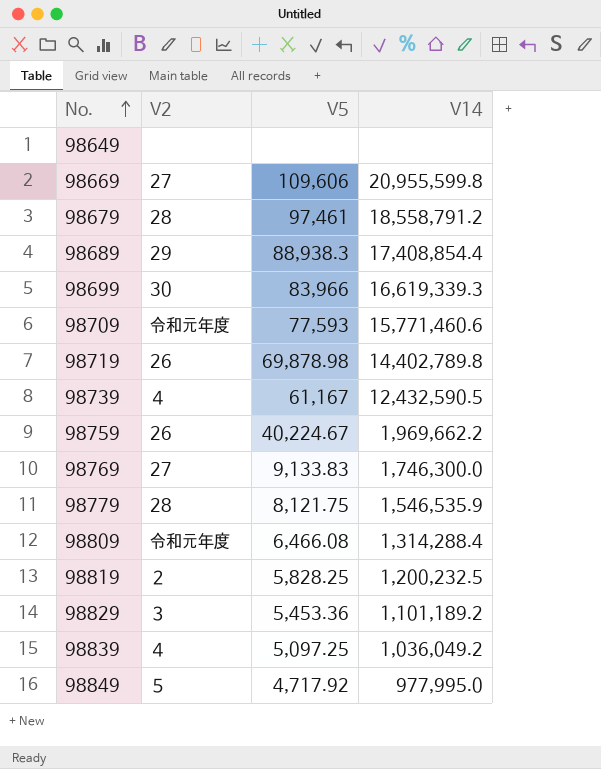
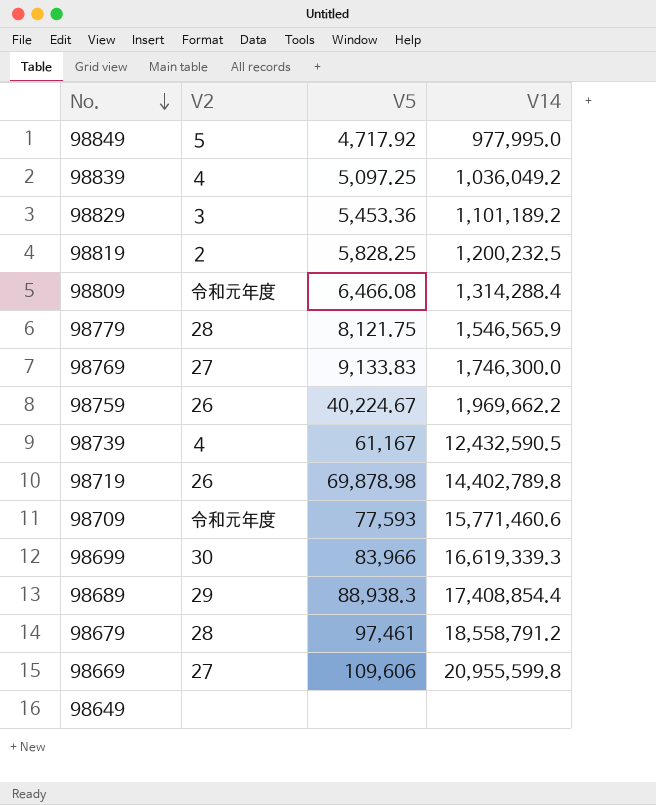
row order: No. ascending -> No. descending
98779 | V14: 1,546,535.9 -> 1,546,565.9

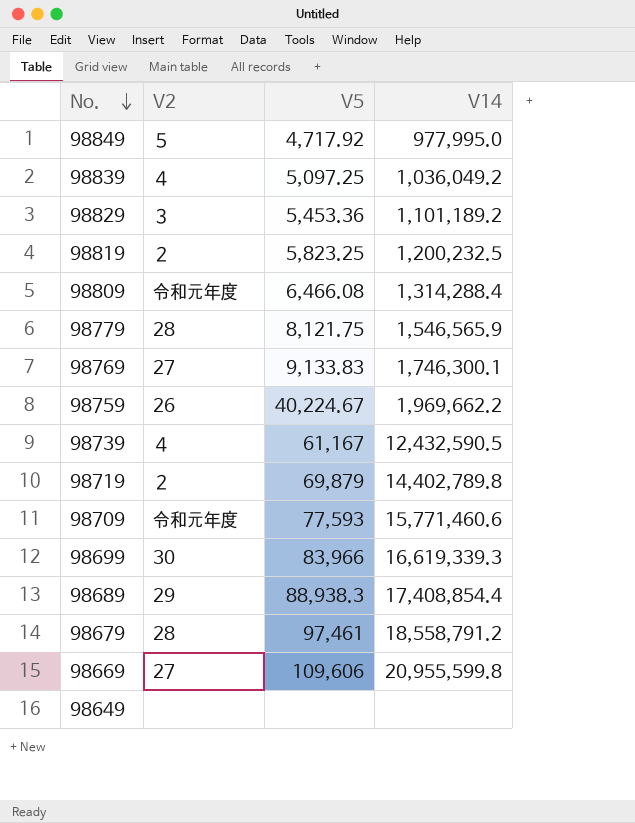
98819 | V5: 5,828.25 -> 5,823.25
98769 | V14: 1,746,300.0 -> 1,746,300.1
98719 | V2: 26 -> ２
98719 | V5: 69,878.98 -> 69,879

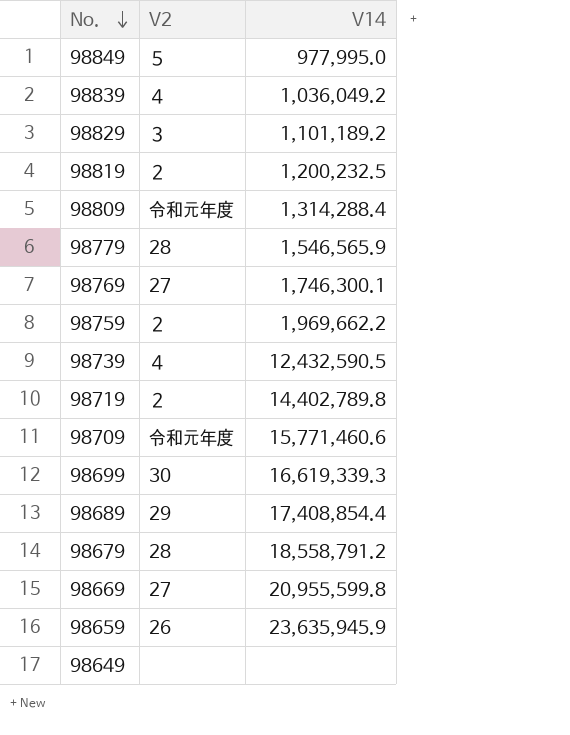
column V5 | position: 3 -> none
98759 | V2: 26 -> ２
row 98659: none -> 26 | 23,635,945.9

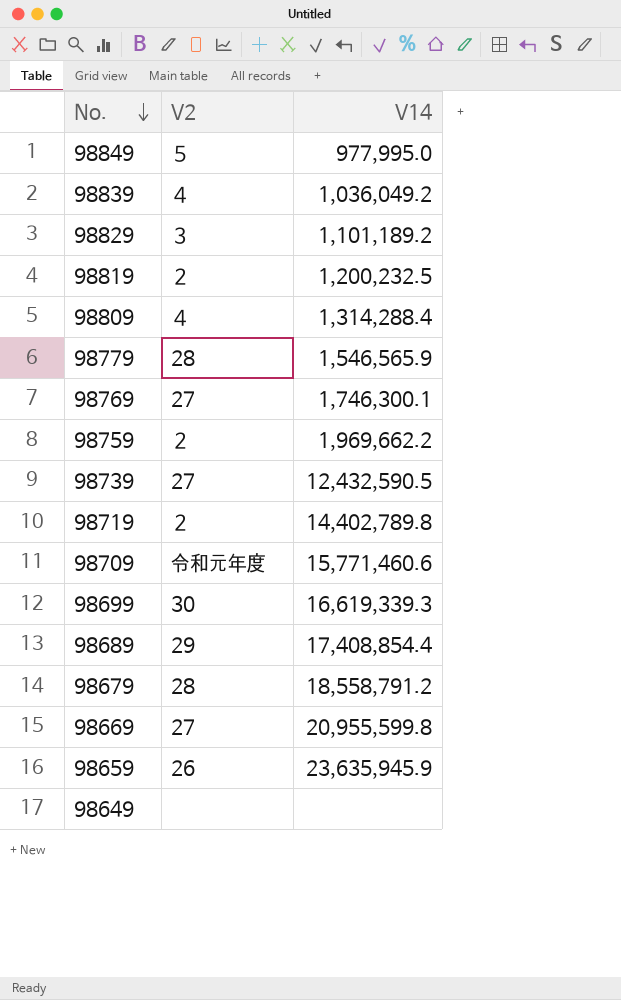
98809 | V2: 令和元年度 -> ４
98739 | V2: ４ -> 27

